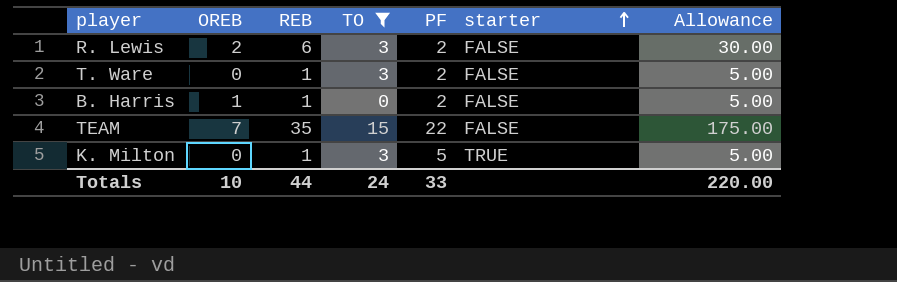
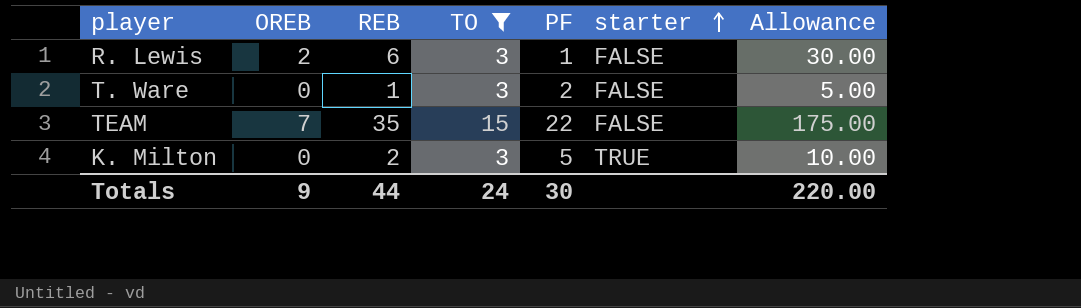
row B. Harris: 1 | 1 | 0 | 2 | FALSE | 5.00 -> none
R. Lewis | PF: 2 -> 1
K. Milton | REB: 1 -> 2
K. Milton | Allowance: 5.00 -> 10.00
Totals | OREB: 10 -> 9
Totals | PF: 33 -> 30

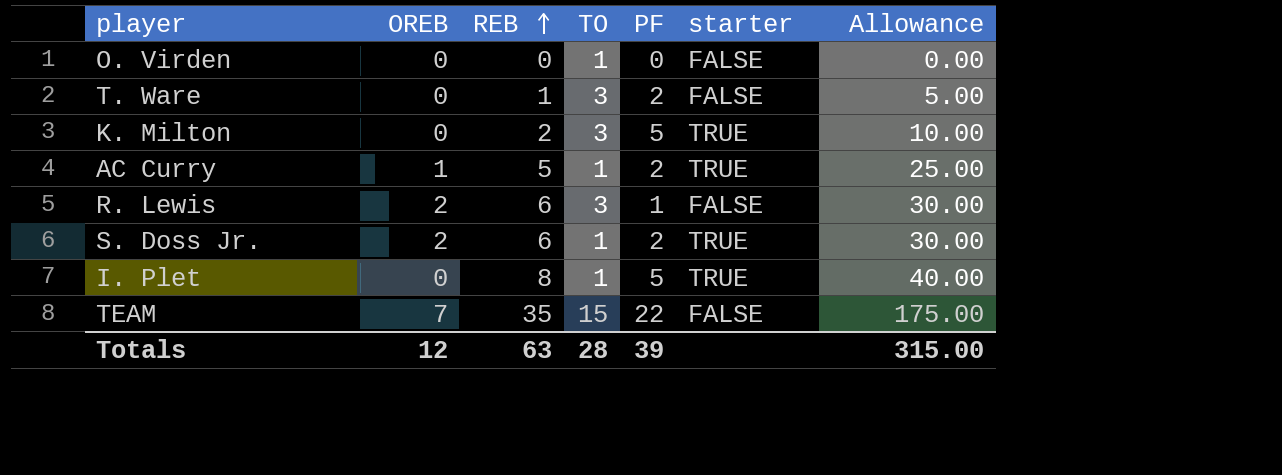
filter: TO != 1 -> none
row order: starter ascending -> REB ascending
Totals | OREB: 9 -> 12
Totals | REB: 44 -> 63
Totals | TO: 24 -> 28
Totals | PF: 30 -> 39
Totals | Allowance: 220.00 -> 315.00

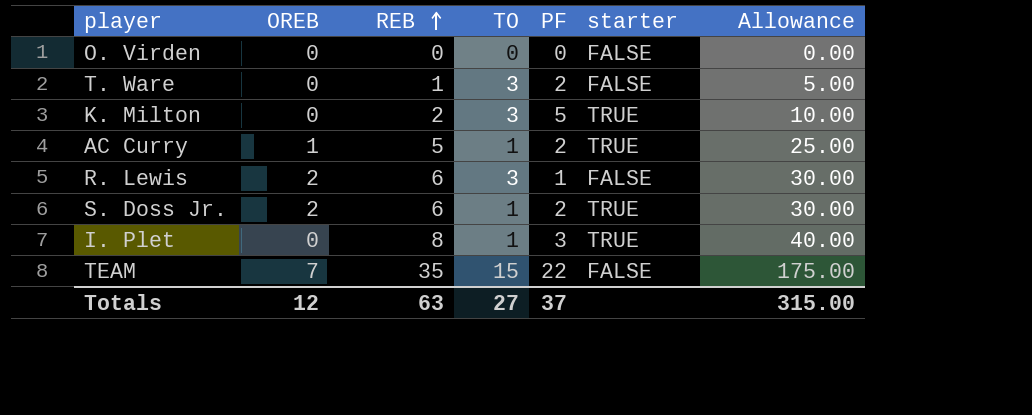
O. Virden | TO: 1 -> 0
I. Plet | PF: 5 -> 3
Totals | TO: 28 -> 27
Totals | PF: 39 -> 37

